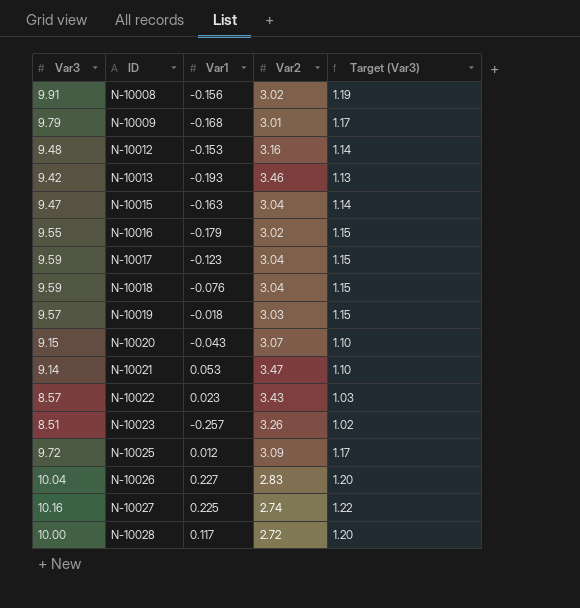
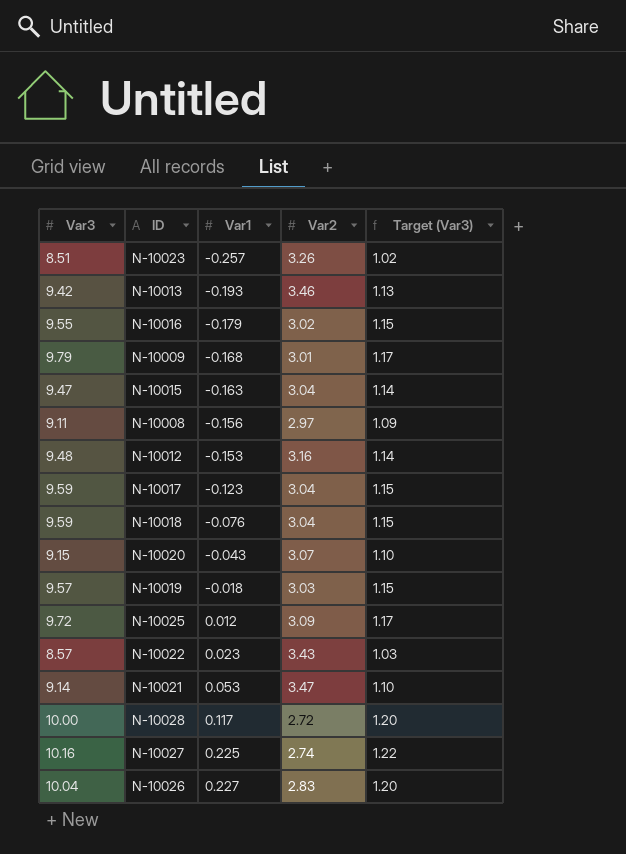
row order: ID ascending -> Var1 ascending
N-10008 | Var3: 9.91 -> 9.11
N-10008 | Var2: 3.02 -> 2.97
N-10008 | Target (Var3): 1.19 -> 1.09

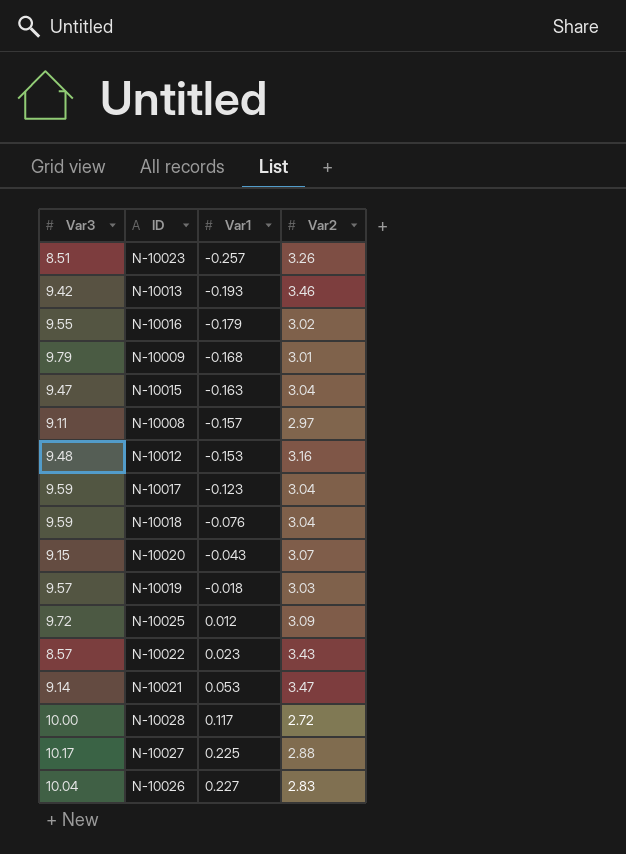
column Target (Var3) | formula: [Var3] * 0.12 -> none
N-10008 | Var1: -0.156 -> -0.157
N-10027 | Var3: 10.16 -> 10.17
N-10027 | Var2: 2.74 -> 2.88

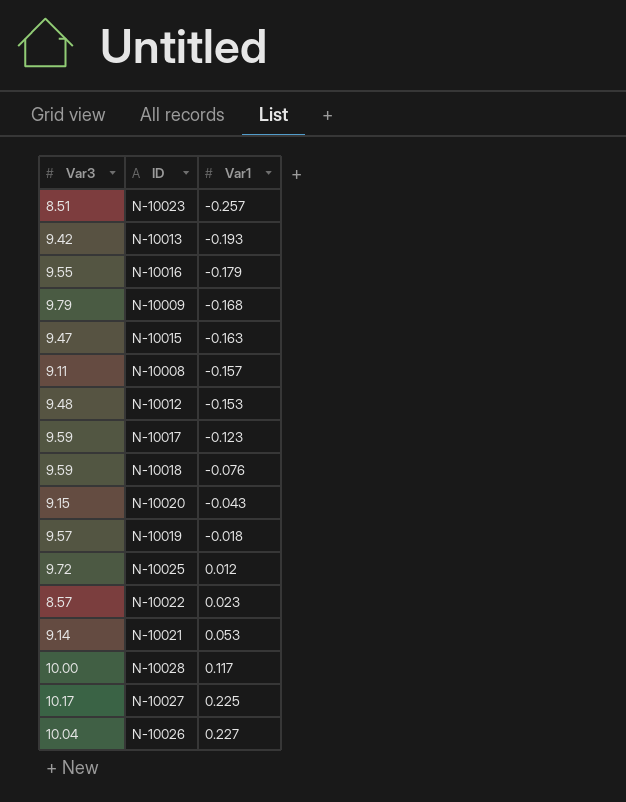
column Var2 | position: 4 -> none

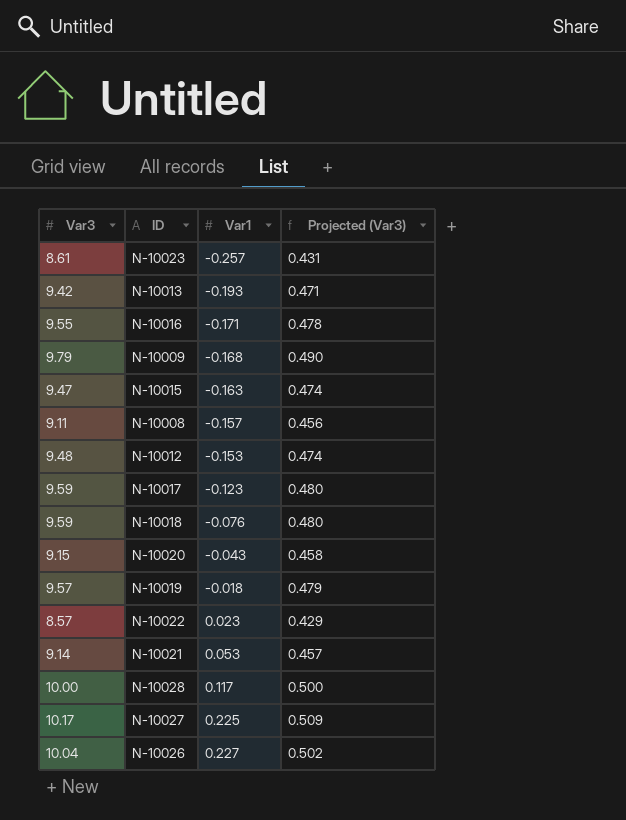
column Projected (Var3) | formula: none -> [Var3] * 0.05
row N-10025: 9.72 | 0.012 -> none
N-10023 | Var3: 8.51 -> 8.61
N-10016 | Var1: -0.179 -> -0.171

